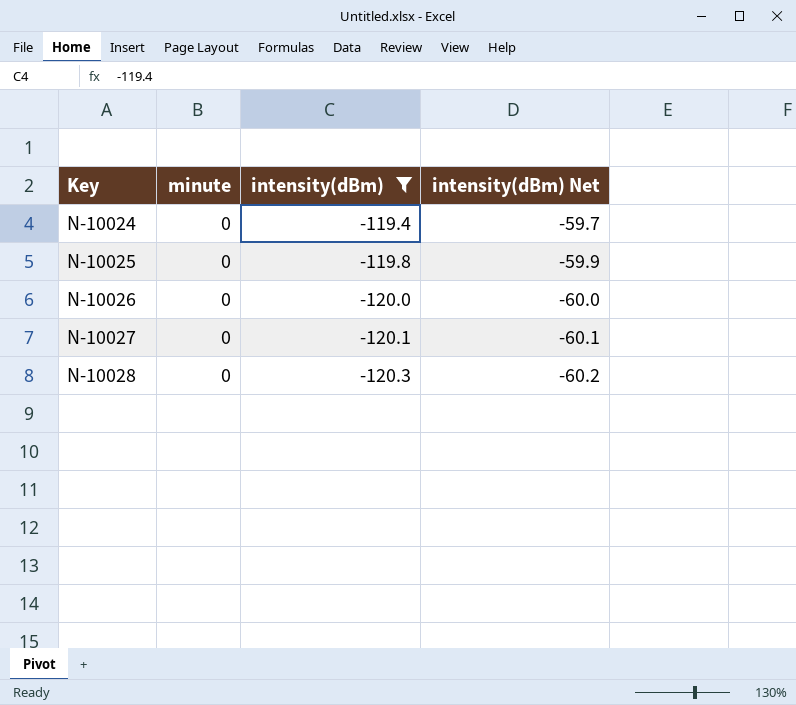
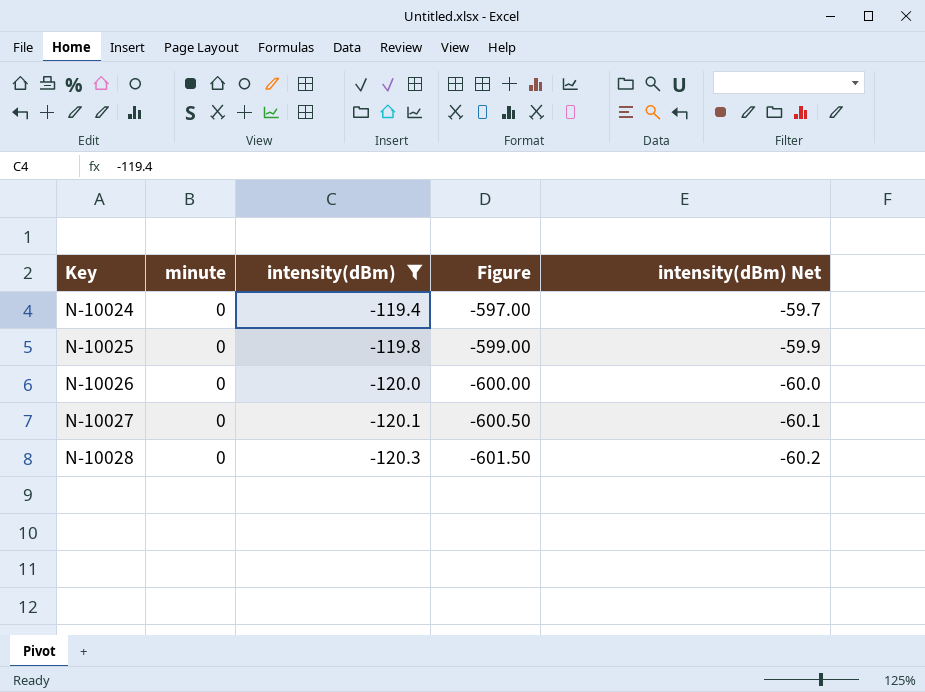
column Figure | formula: none -> [intensity(dBm)] * 5

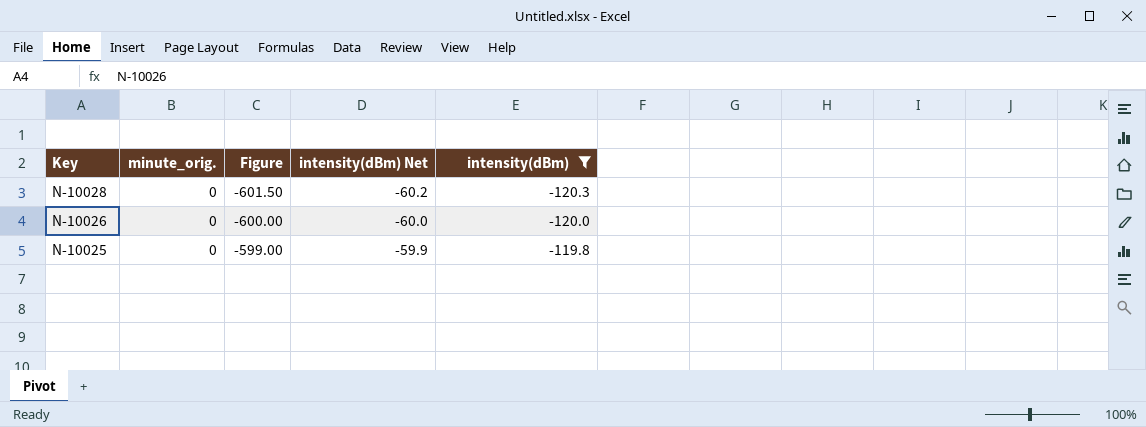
row order: Key ascending -> Key descending
column name: minute -> minute_orig.
column intensity(dBm) | position: 3 -> 5
row N-10024: 0 | -119.4 | -597.00 | -59.7 -> none
row N-10027: 0 | -120.1 | -600.50 | -60.1 -> none

